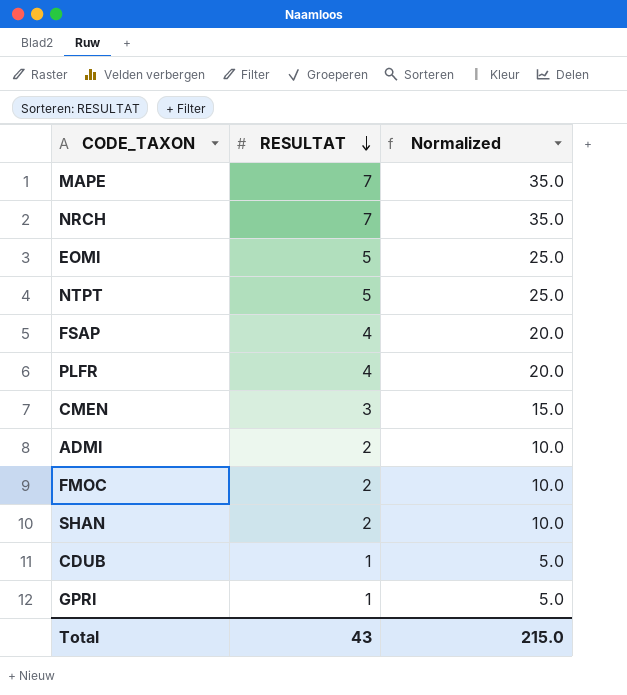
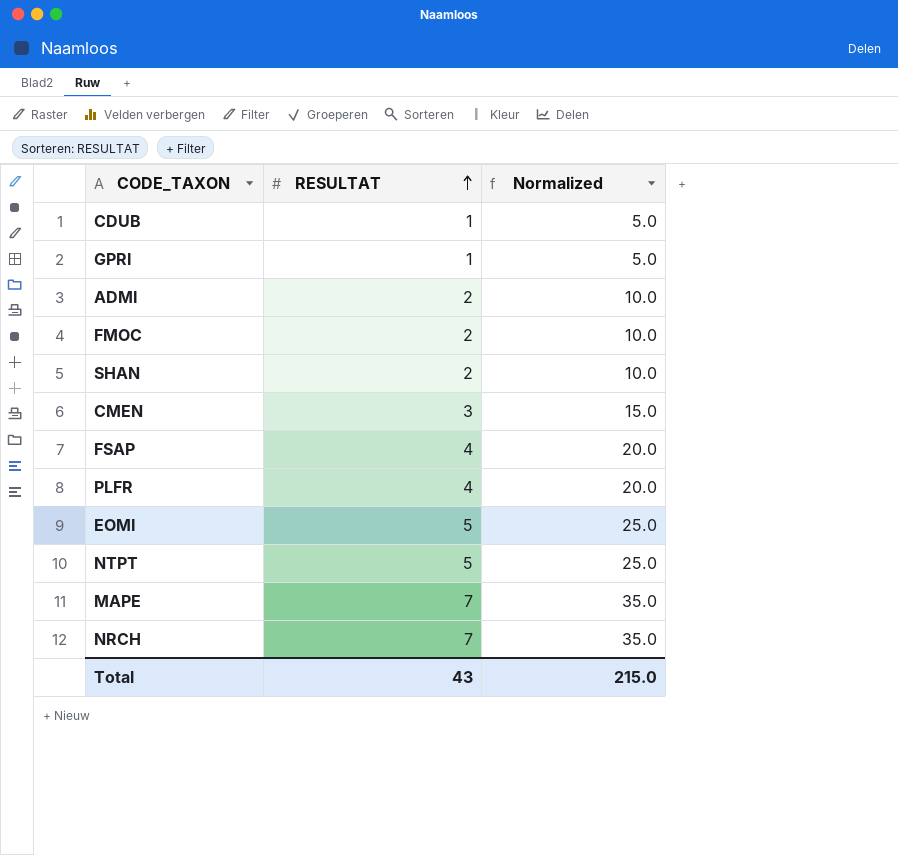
row order: RESULTAT descending -> RESULTAT ascending

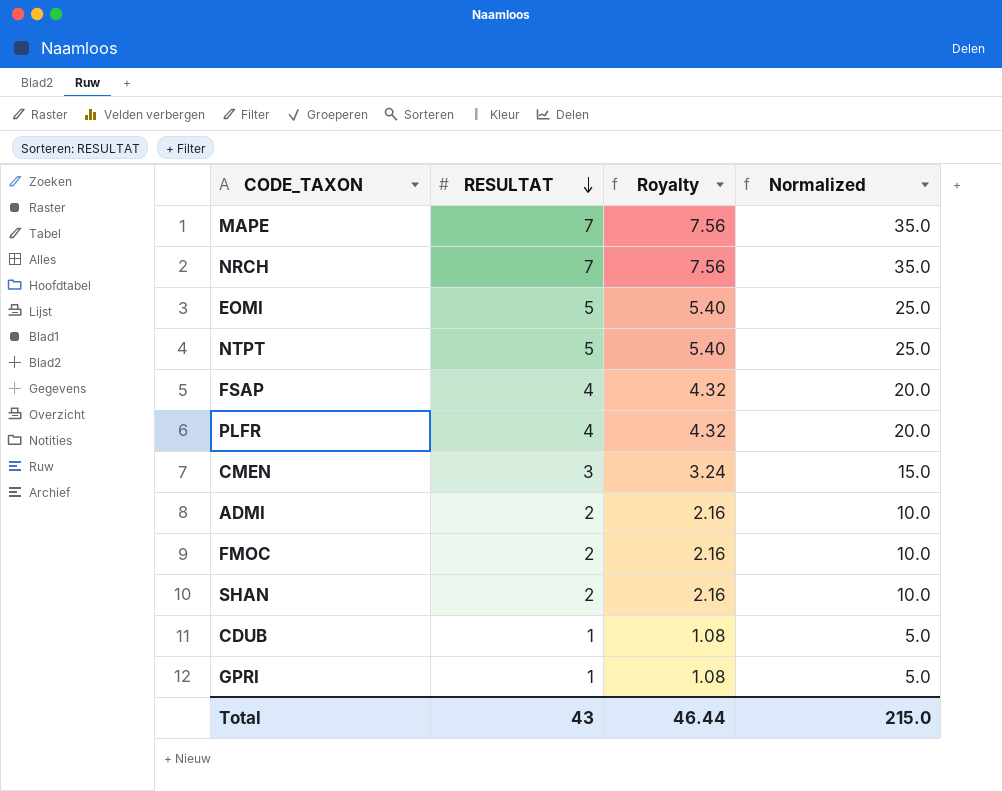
row order: RESULTAT ascending -> RESULTAT descending
column Royalty | formula: none -> [RESULTAT] * 1.08

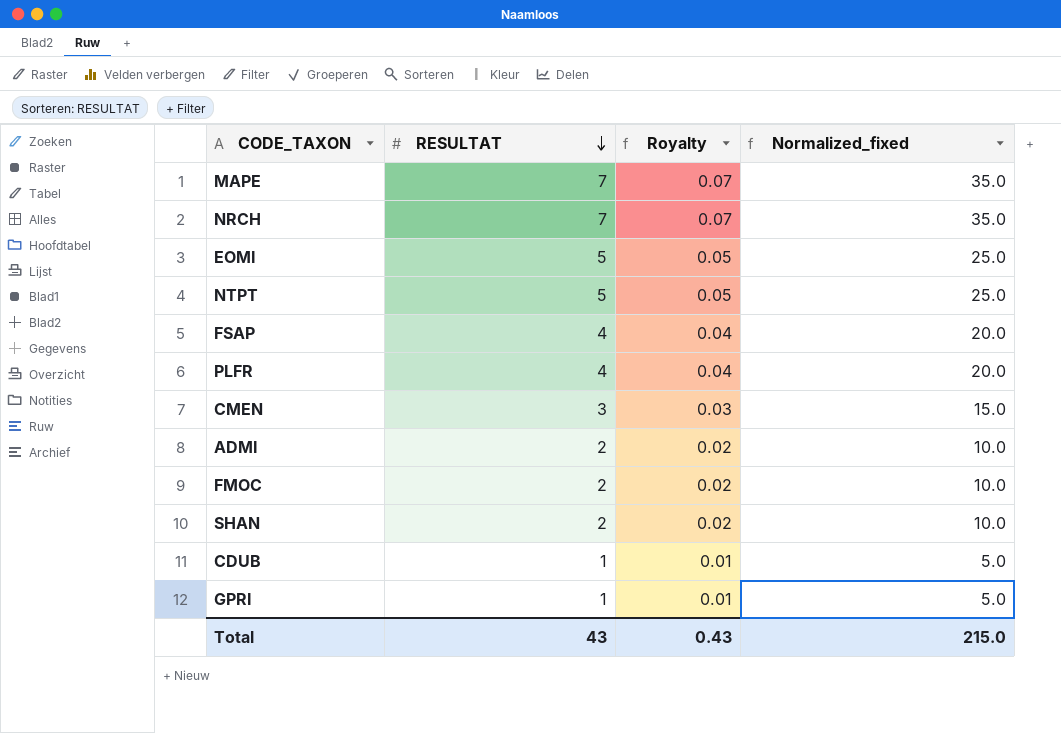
column Royalty | formula: [RESULTAT] * 1.08 -> [RESULTAT] * 0.01
column name: Normalized -> Normalized_fixed
Total | Royalty: 46.44 -> 0.43

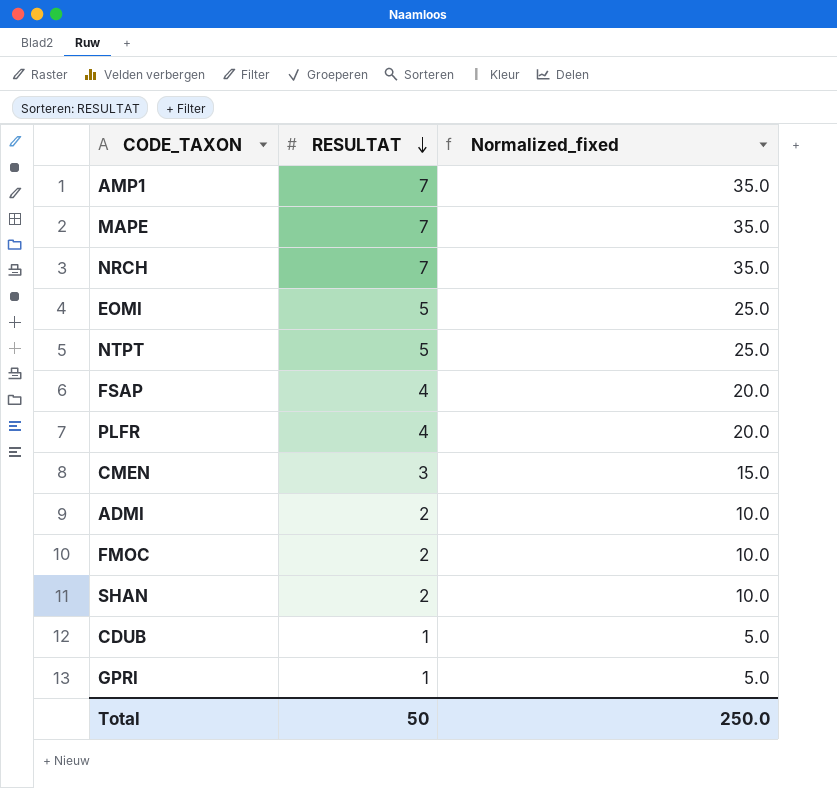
column Royalty | formula: [RESULTAT] * 0.01 -> none
row AMP1: none -> 7 | 35.0
Total | RESULTAT: 43 -> 50
Total | Normalized_fixed: 215.0 -> 250.0

